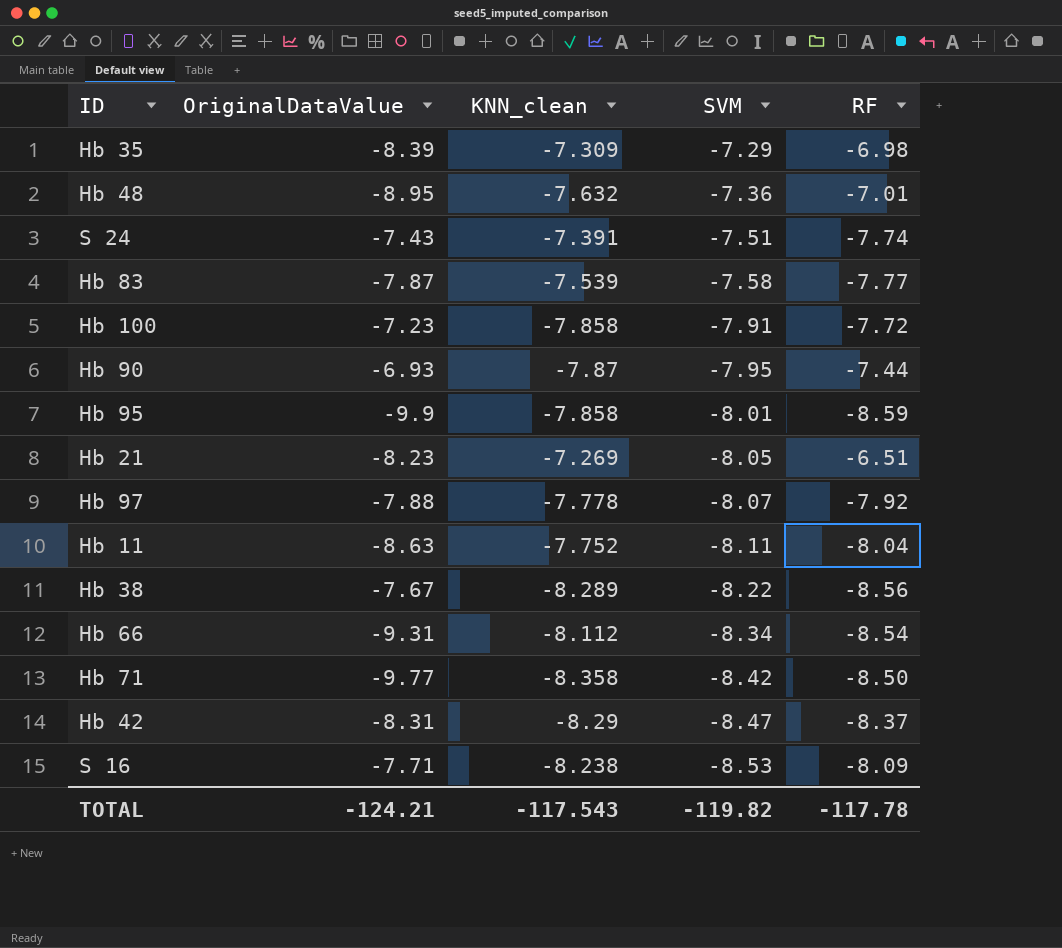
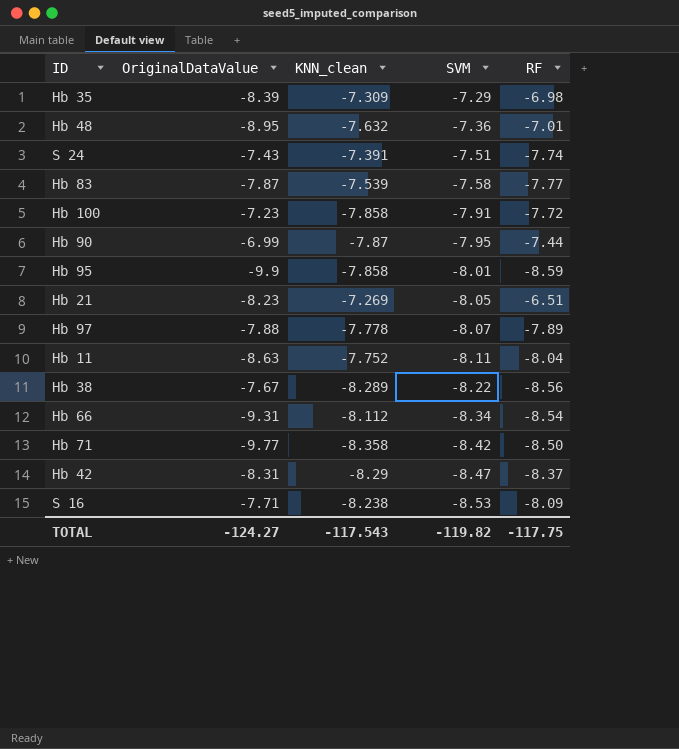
Hb 90 | OriginalDataValue: -6.93 -> -6.99
Hb 97 | RF: -7.92 -> -7.89
TOTAL | OriginalDataValue: -124.21 -> -124.27
TOTAL | RF: -117.78 -> -117.75

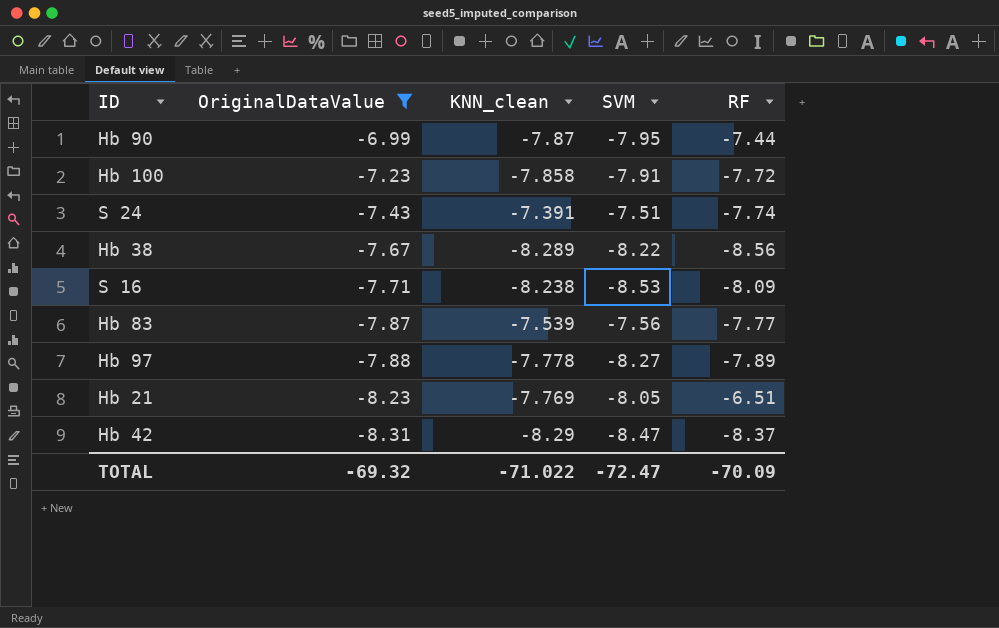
filter: none -> OriginalDataValue >= -8.31
row order: SVM descending -> OriginalDataValue descending
Hb 83 | SVM: -7.58 -> -7.56
Hb 97 | SVM: -8.07 -> -8.27
Hb 21 | KNN_clean: -7.269 -> -7.769
TOTAL | OriginalDataValue: -124.27 -> -69.32
TOTAL | KNN_clean: -117.543 -> -71.022
TOTAL | SVM: -119.82 -> -72.47
TOTAL | RF: -117.75 -> -70.09

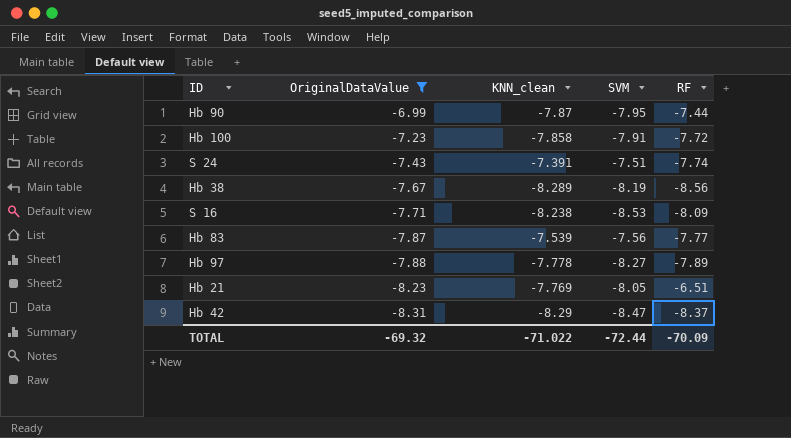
Hb 38 | SVM: -8.22 -> -8.19
TOTAL | SVM: -72.47 -> -72.44

